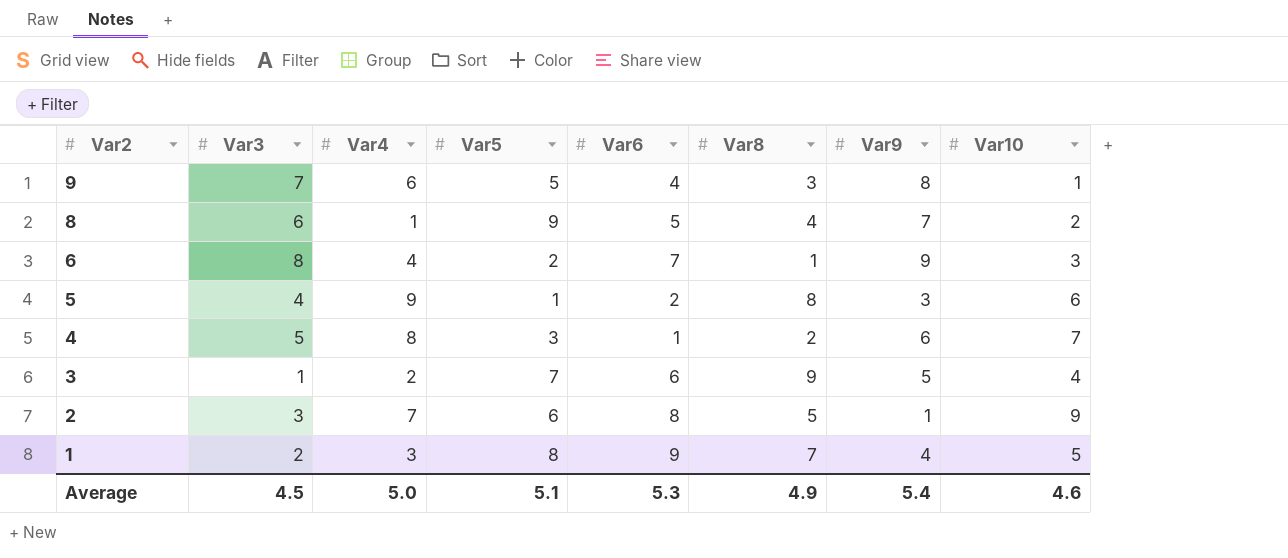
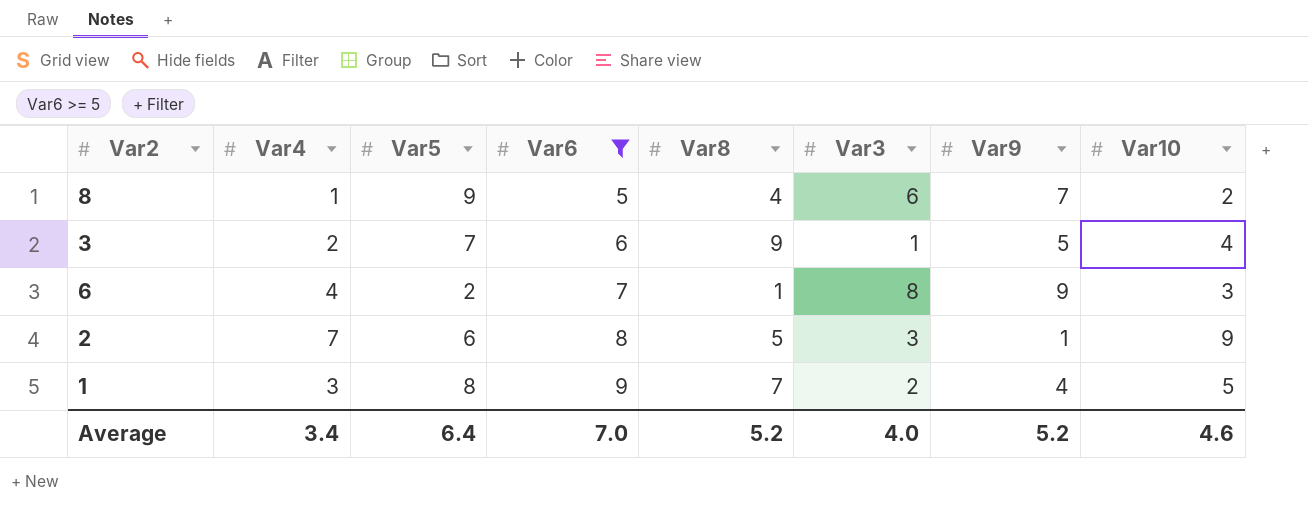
filter: none -> Var6 >= 5
row order: Var2 descending -> Var6 ascending
column Var3 | position: 2 -> 6
Average | Var4: 5.0 -> 3.4
Average | Var5: 5.1 -> 6.4
Average | Var6: 5.3 -> 7.0
Average | Var8: 4.9 -> 5.2
Average | Var3: 4.5 -> 4.0
Average | Var9: 5.4 -> 5.2

